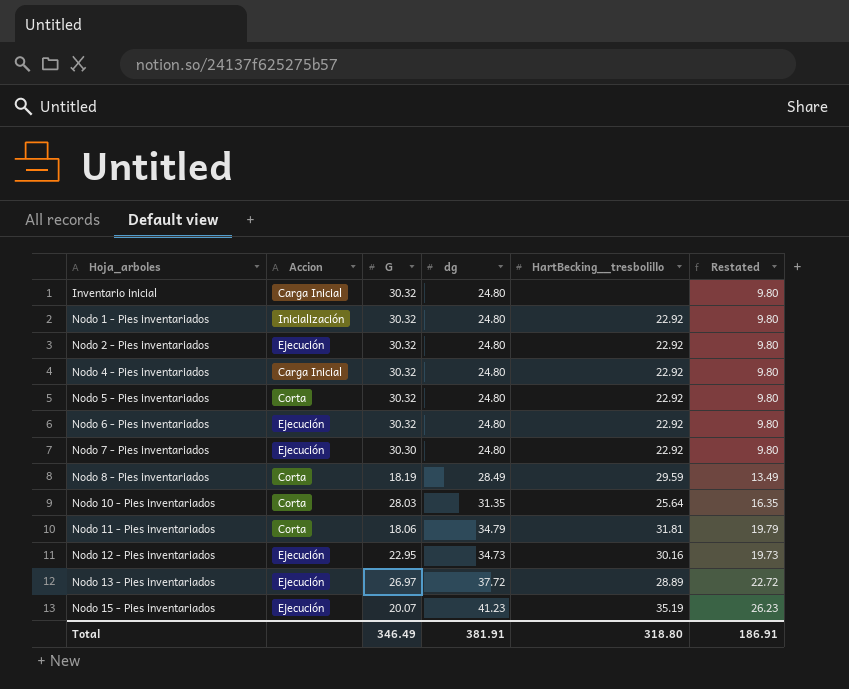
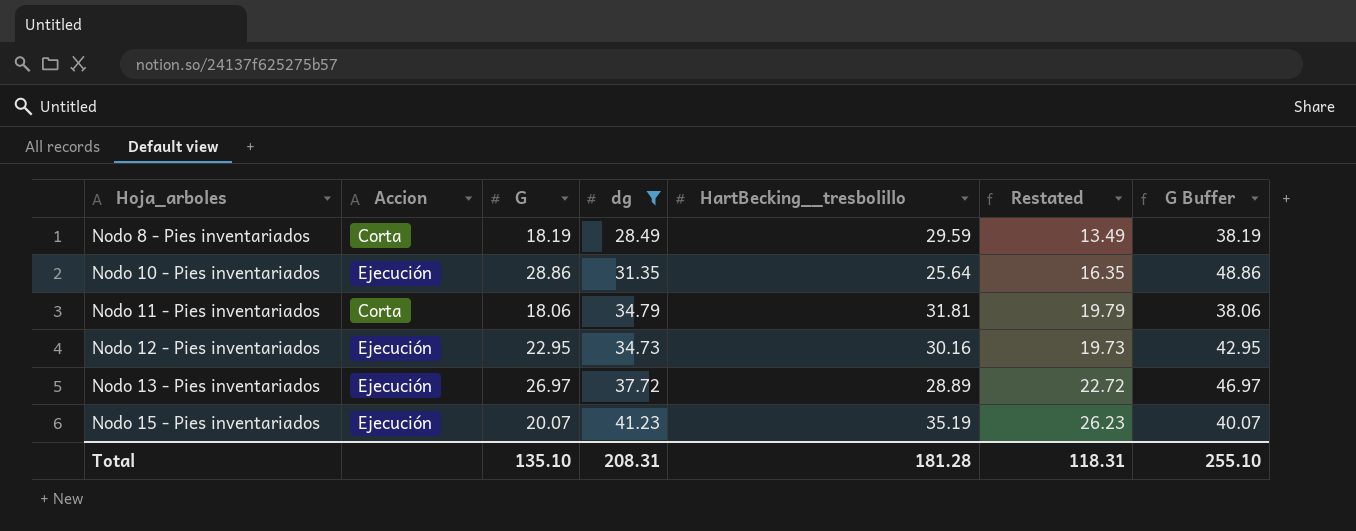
filter: none -> dg != 24.80
column G Buffer | formula: none -> [G] + 20
Nodo 10 - Pies inventariados | Accion: Corta -> Ejecución
Nodo 10 - Pies inventariados | G: 28.03 -> 28.86
Total | G: 346.49 -> 135.10
Total | dg: 381.91 -> 208.31
Total | HartBecking__tresbolillo: 318.80 -> 181.28
Total | Restated: 186.91 -> 118.31

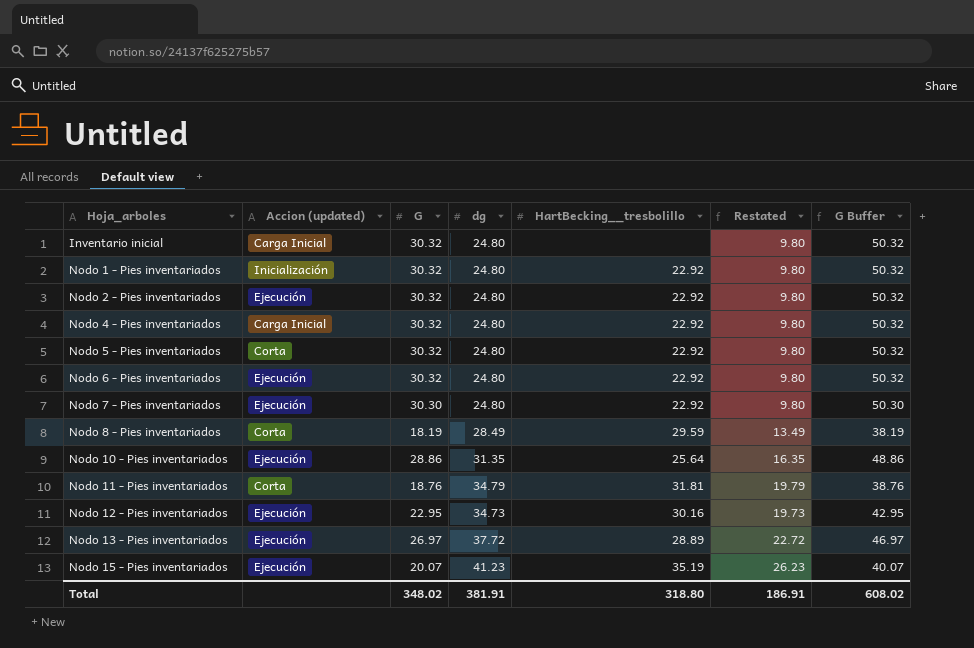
filter: dg != 24.80 -> none
column name: Accion -> Accion (updated)
Nodo 11 - Pies inventariados | G: 18.06 -> 18.76
Nodo 11 - Pies inventariados | G Buffer: 38.06 -> 38.76
Total | G: 135.10 -> 348.02
Total | dg: 208.31 -> 381.91
Total | HartBecking__tresbolillo: 181.28 -> 318.80
Total | Restated: 118.31 -> 186.91
Total | G Buffer: 255.10 -> 608.02

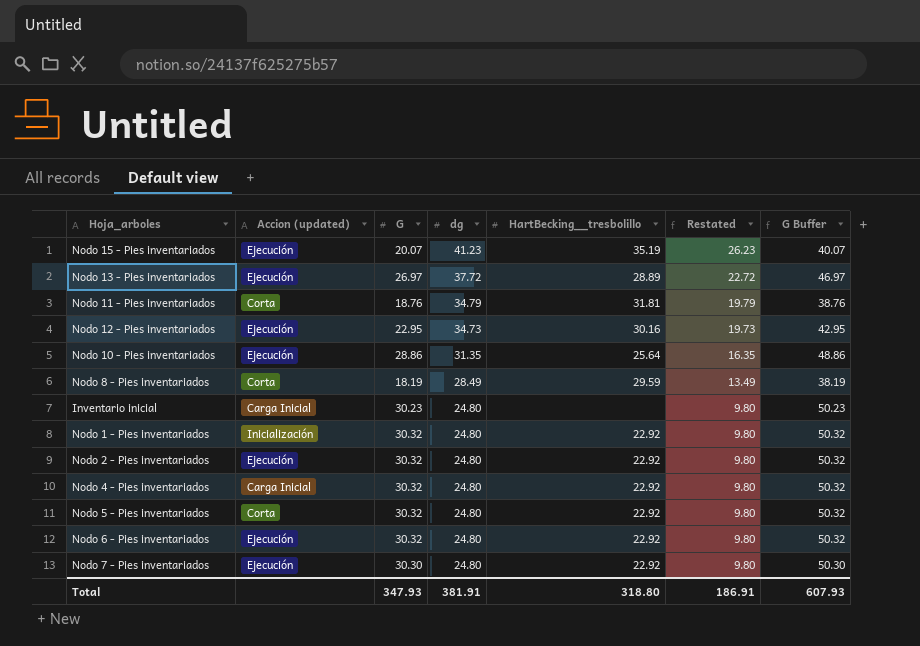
row order: Hoja_arboles ascending -> dg descending
Inventario inicial | G: 30.32 -> 30.23
Inventario inicial | G Buffer: 50.32 -> 50.23
Total | G: 348.02 -> 347.93
Total | G Buffer: 608.02 -> 607.93

